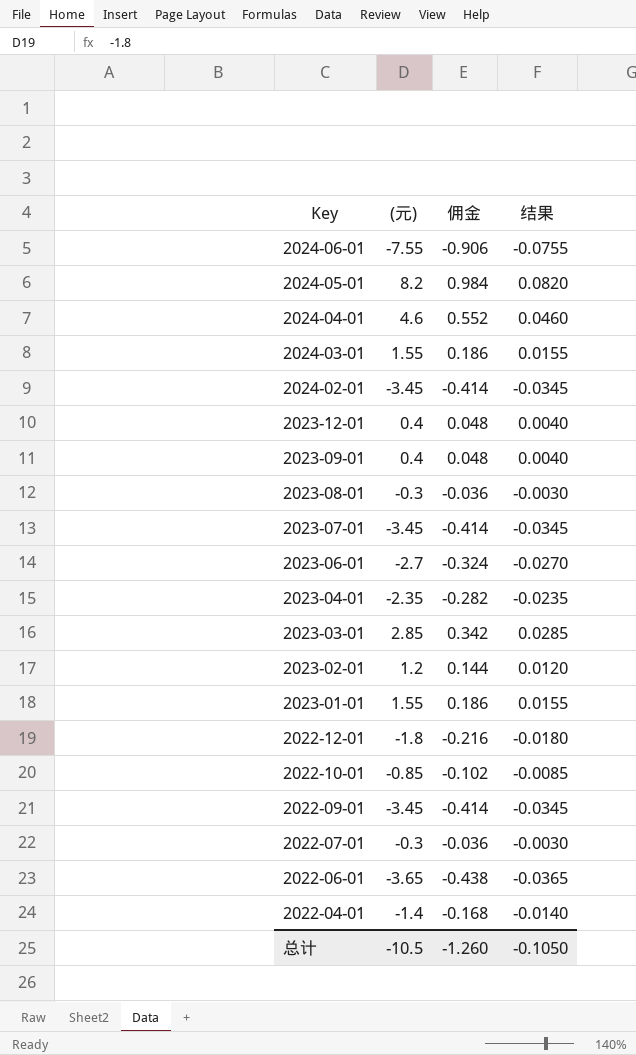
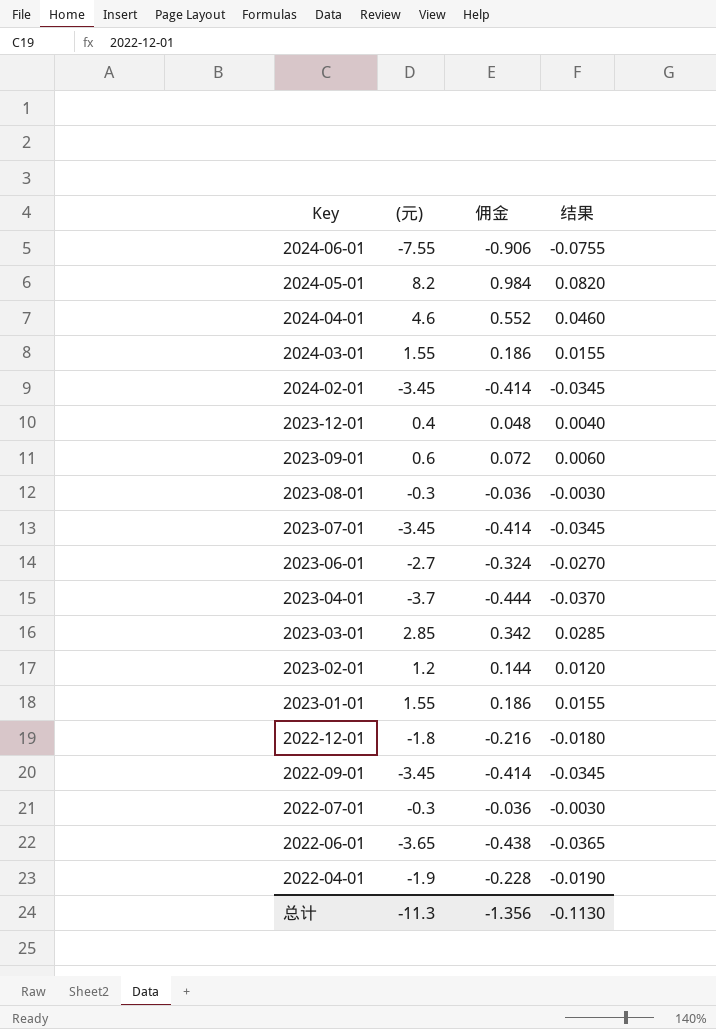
row 2022-10-01: -0.85 | -0.102 | -0.0085 -> none
2023-09-01 | (元): 0.4 -> 0.6
2023-09-01 | 佣金: 0.048 -> 0.072
2023-09-01 | 结果: 0.0040 -> 0.0060
2023-04-01 | (元): -2.35 -> -3.7
2023-04-01 | 佣金: -0.282 -> -0.444
2023-04-01 | 结果: -0.0235 -> -0.0370
2022-04-01 | (元): -1.4 -> -1.9
2022-04-01 | 佣金: -0.168 -> -0.228
2022-04-01 | 结果: -0.0140 -> -0.0190
总计 | (元): -10.5 -> -11.3
总计 | 佣金: -1.260 -> -1.356
总计 | 结果: -0.1050 -> -0.1130

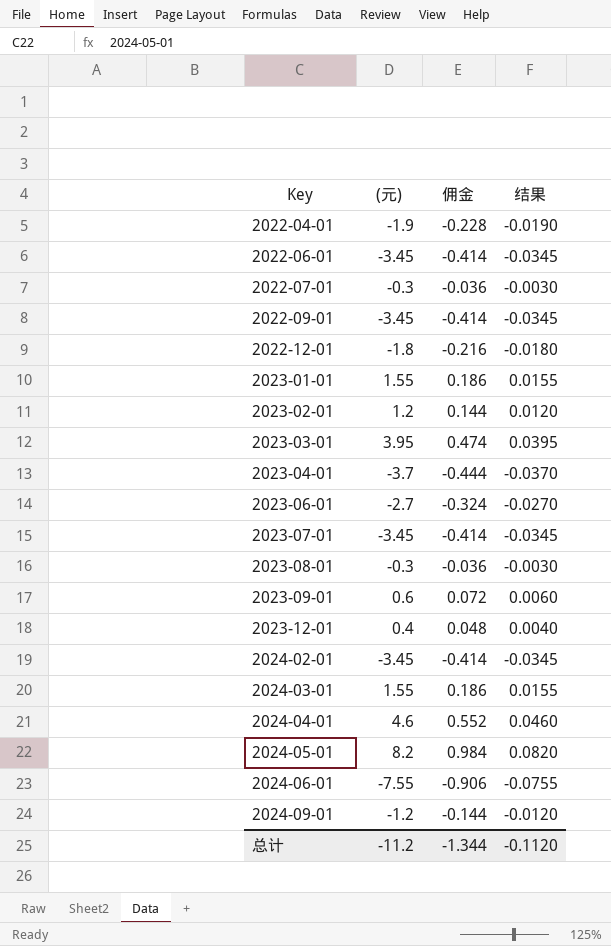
row order: Key descending -> Key ascending
2022-06-01 | (元): -3.65 -> -3.45
2022-06-01 | 佣金: -0.438 -> -0.414
2022-06-01 | 结果: -0.0365 -> -0.0345
2023-03-01 | (元): 2.85 -> 3.95
2023-03-01 | 佣金: 0.342 -> 0.474
2023-03-01 | 结果: 0.0285 -> 0.0395
row 2024-09-01: none -> -1.2 | -0.144 | -0.0120
总计 | (元): -11.3 -> -11.2
总计 | 佣金: -1.356 -> -1.344
总计 | 结果: -0.1130 -> -0.1120

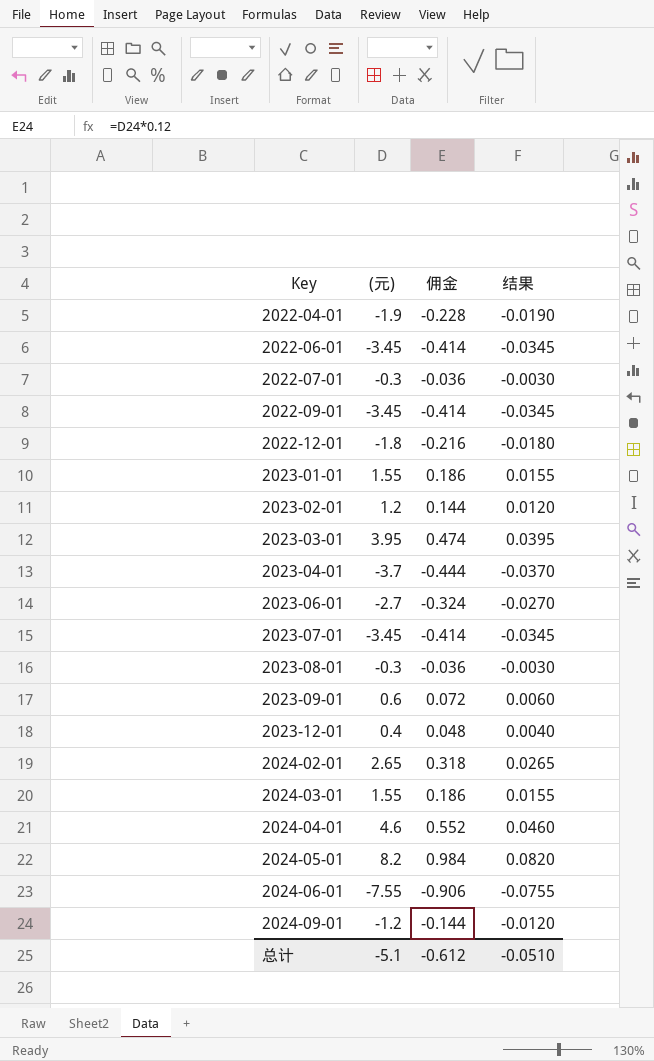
2024-02-01 | (元): -3.45 -> 2.65
2024-02-01 | 佣金: -0.414 -> 0.318
2024-02-01 | 结果: -0.0345 -> 0.0265
总计 | (元): -11.2 -> -5.1
总计 | 佣金: -1.344 -> -0.612
总计 | 结果: -0.1120 -> -0.0510

